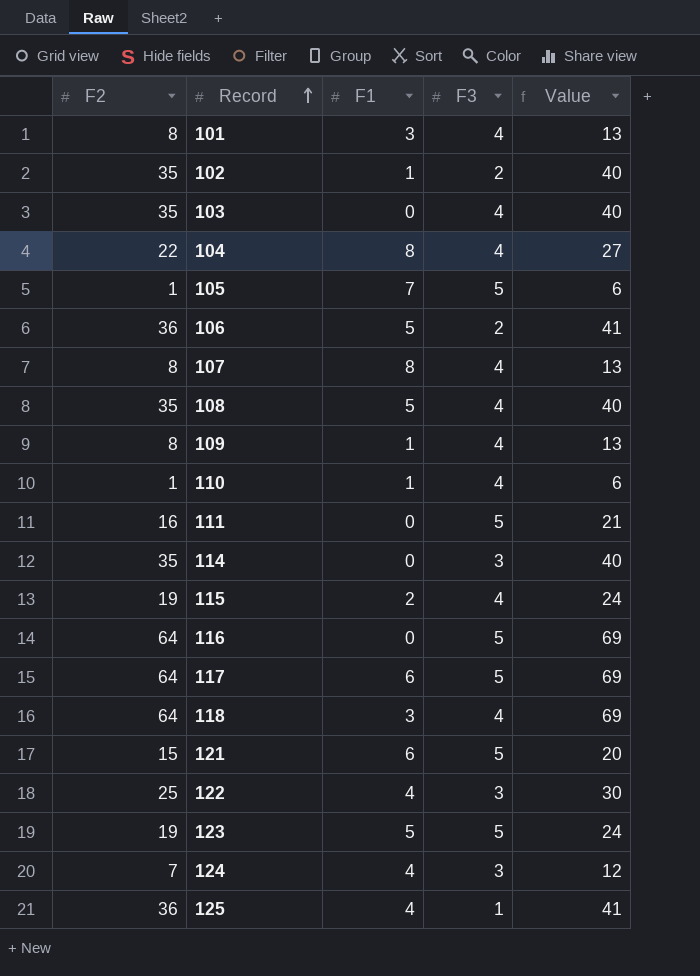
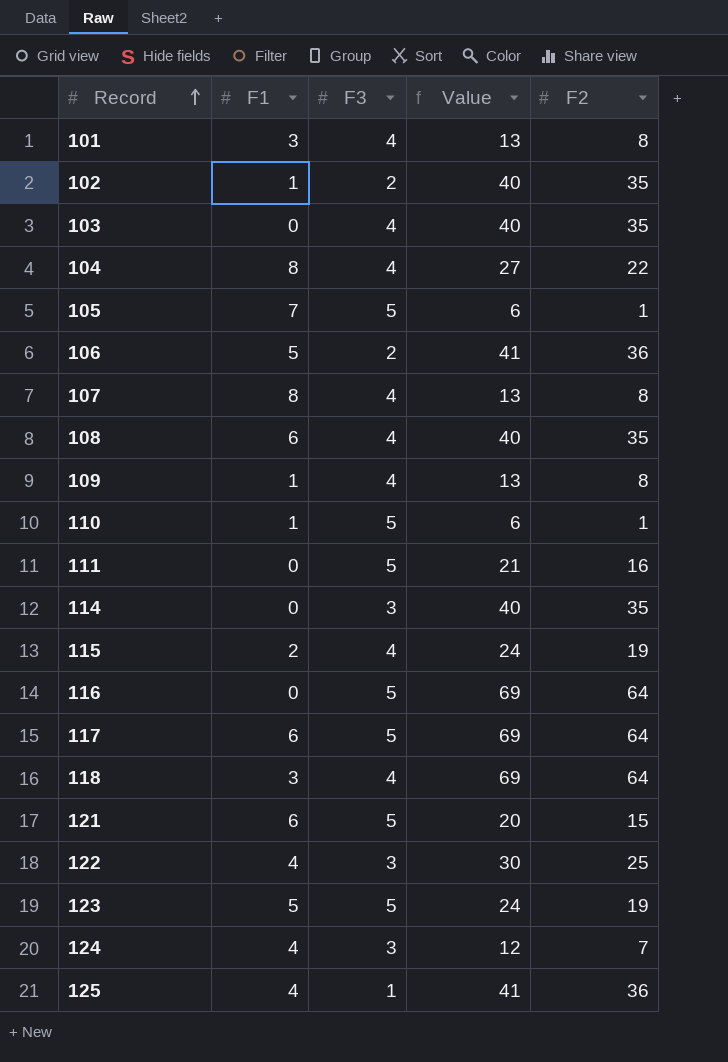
column F2 | position: 1 -> 5
108 | F1: 5 -> 6
110 | F3: 4 -> 5

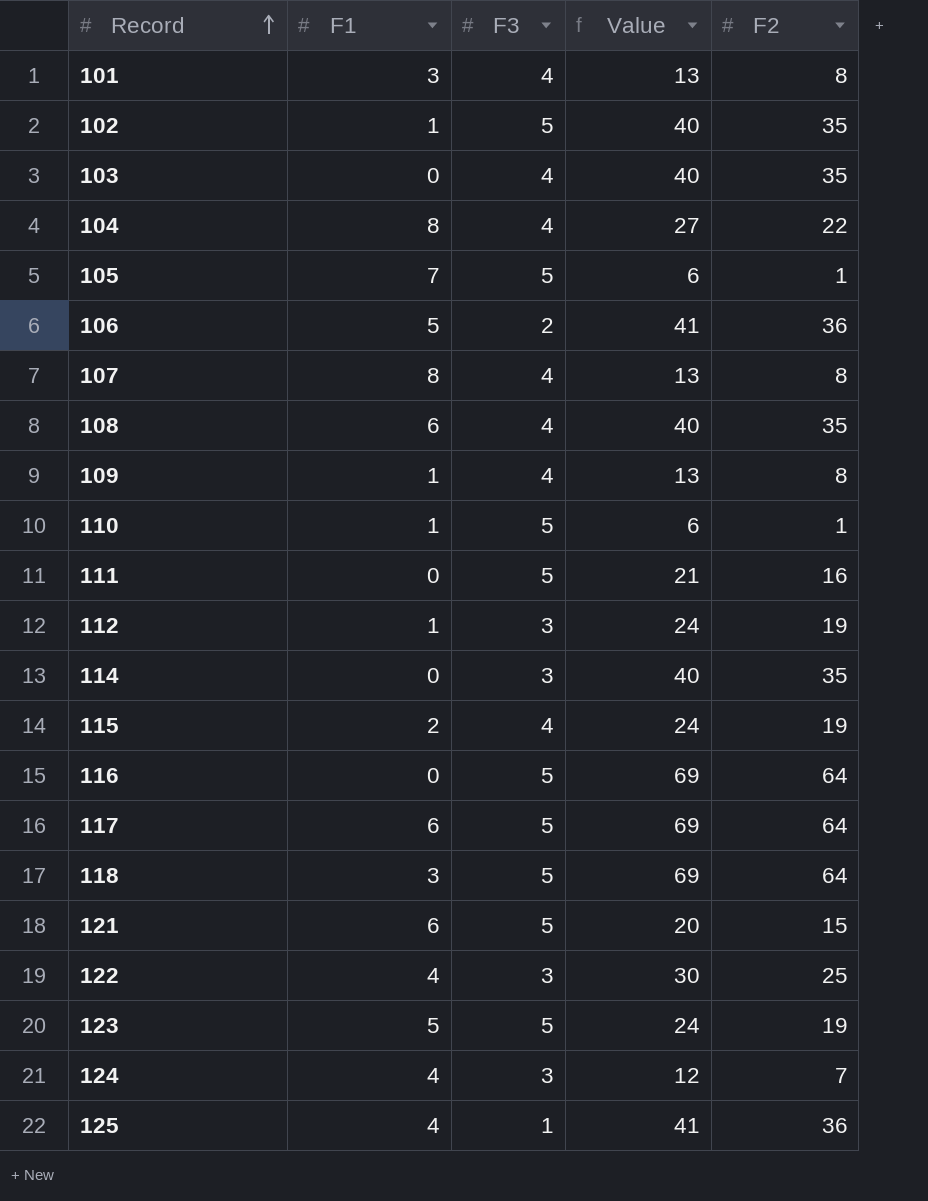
102 | F3: 2 -> 5
row 112: none -> 1 | 3 | 24 | 19
118 | F3: 4 -> 5

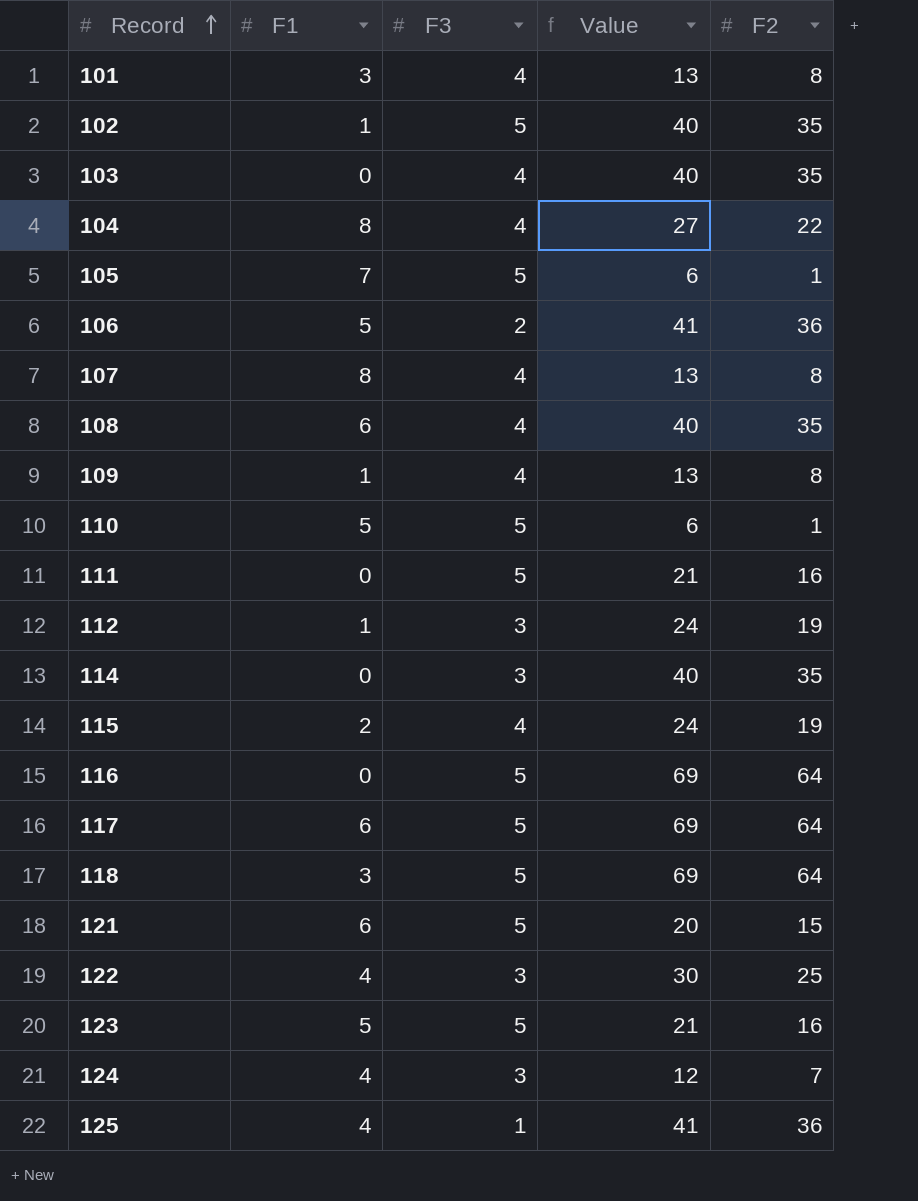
110 | F1: 1 -> 5
123 | Value: 24 -> 21
123 | F2: 19 -> 16

